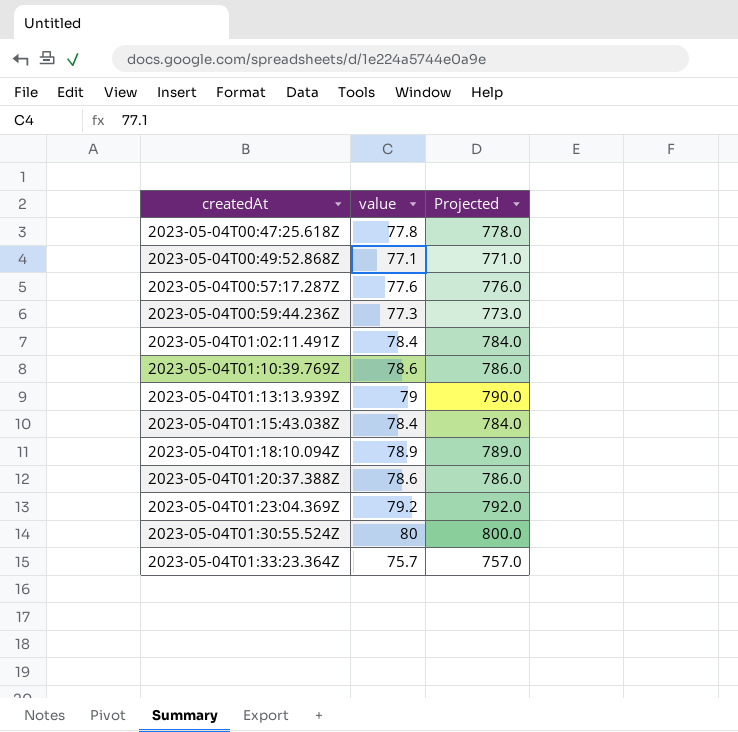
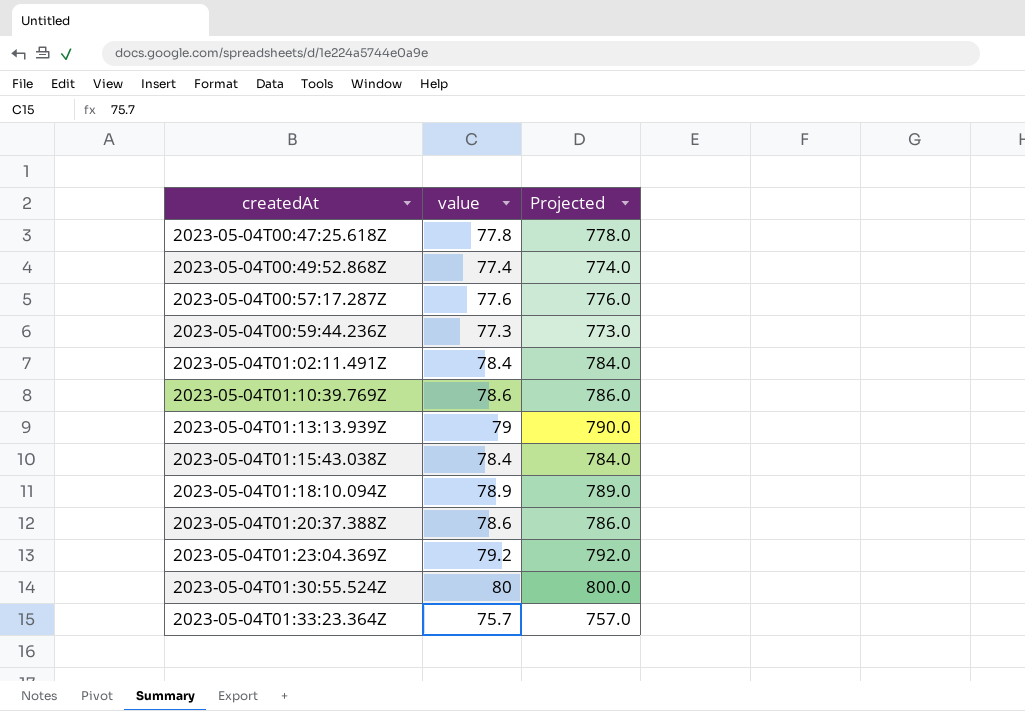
2023-05-04T00:49:52.868Z | value: 77.1 -> 77.4
2023-05-04T00:49:52.868Z | Projected: 771.0 -> 774.0

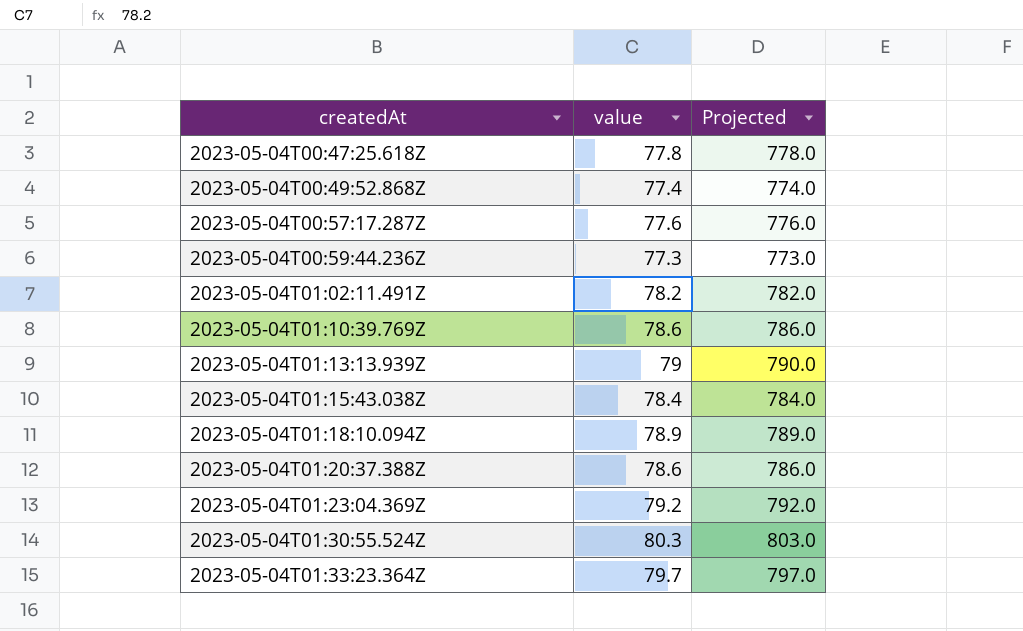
2023-05-04T01:02:11.491Z | value: 78.4 -> 78.2
2023-05-04T01:02:11.491Z | Projected: 784.0 -> 782.0
2023-05-04T01:30:55.524Z | value: 80 -> 80.3
2023-05-04T01:30:55.524Z | Projected: 800.0 -> 803.0
2023-05-04T01:33:23.364Z | value: 75.7 -> 79.7
2023-05-04T01:33:23.364Z | Projected: 757.0 -> 797.0

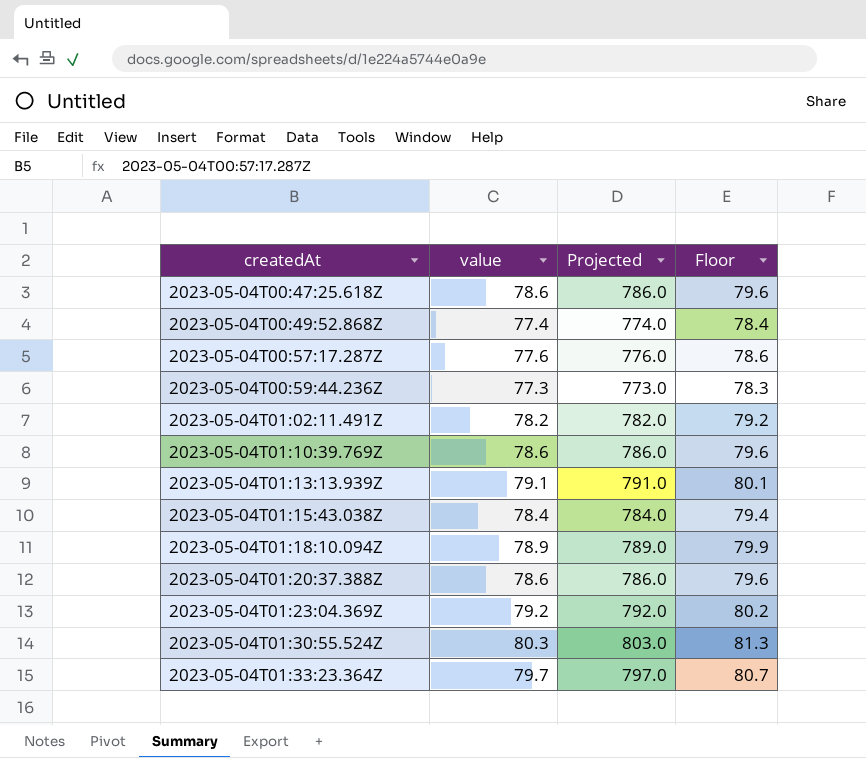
column Floor | formula: none -> [value] + 1
2023-05-04T00:47:25.618Z | value: 77.8 -> 78.6
2023-05-04T00:47:25.618Z | Projected: 778.0 -> 786.0
2023-05-04T01:13:13.939Z | value: 79 -> 79.1
2023-05-04T01:13:13.939Z | Projected: 790.0 -> 791.0

